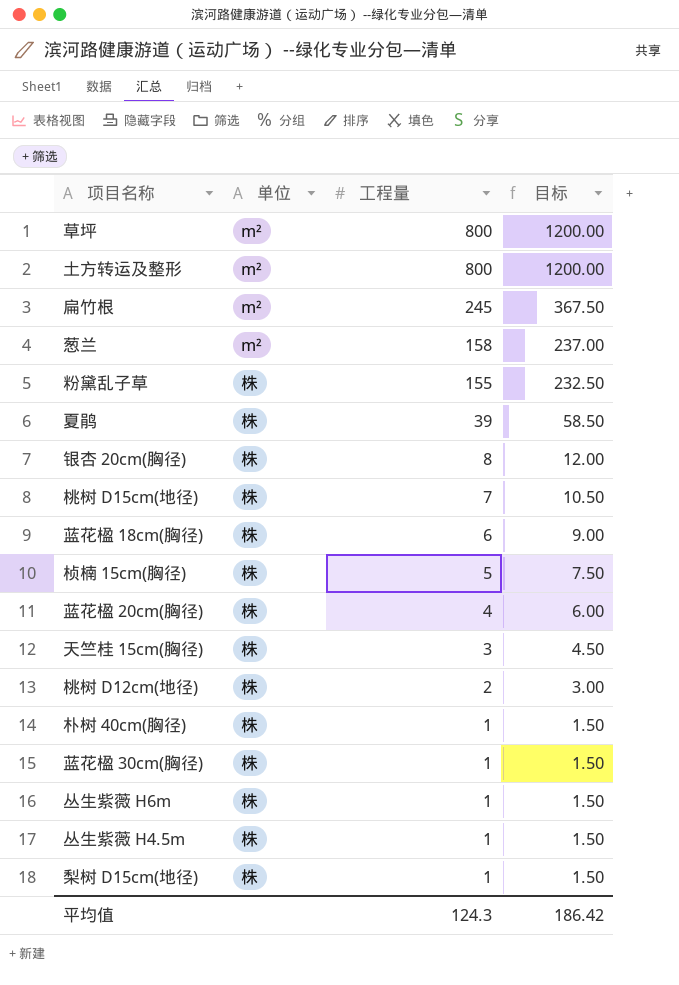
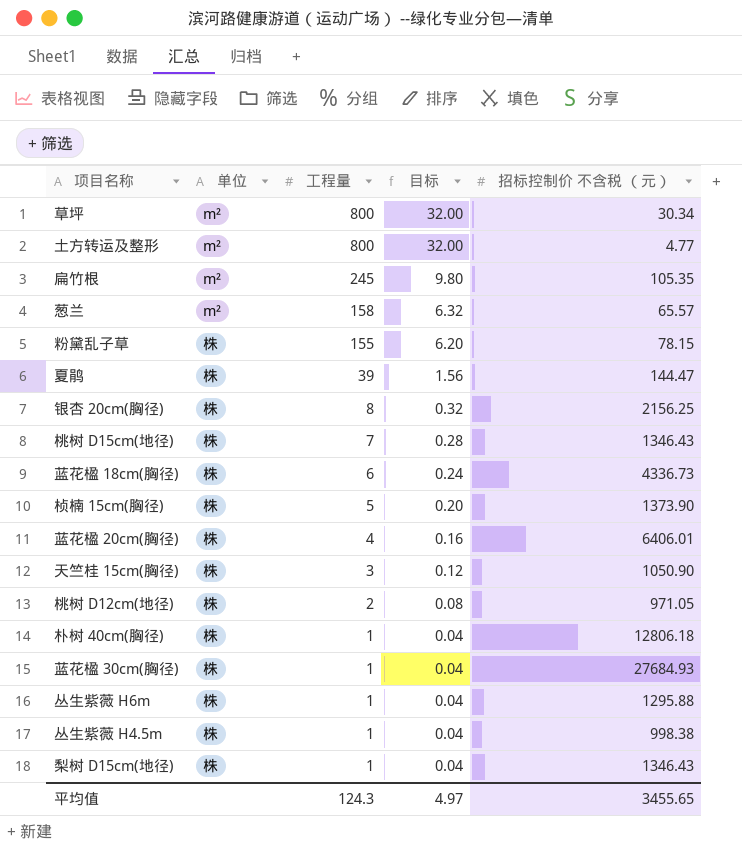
column 目标 | formula: [工程量] * 1.5 -> [工程量] * 0.04
column 招标控制价 不含税 （元） | position: none -> 5
平均值 | 目标: 186.42 -> 4.97

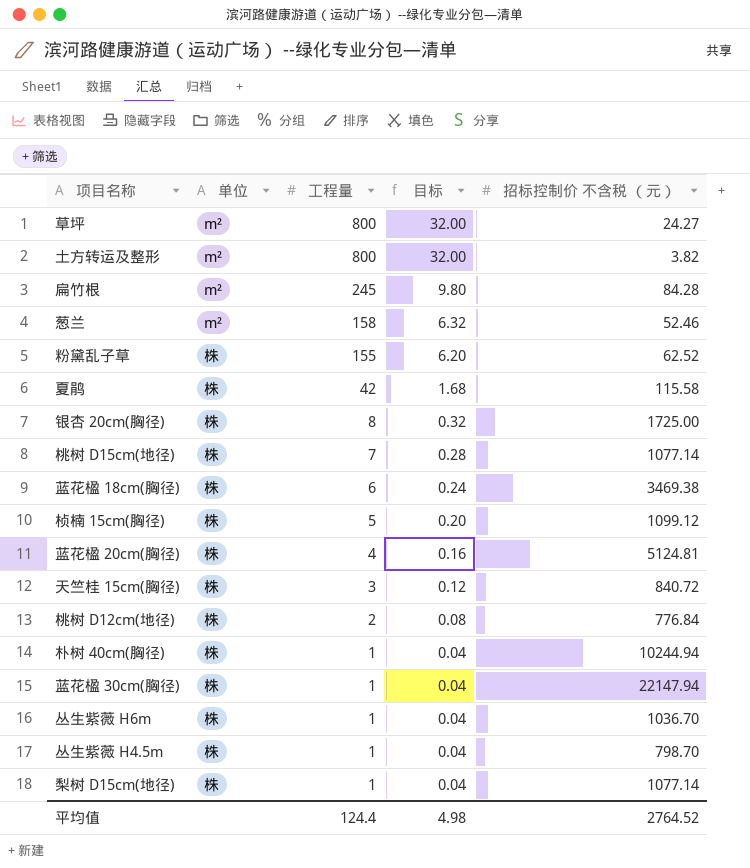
草坪 | 招标控制价 不含税 （元）: 30.34 -> 24.27
土方转运及整形 | 招标控制价 不含税 （元）: 4.77 -> 3.82
扁竹根 | 招标控制价 不含税 （元）: 105.35 -> 84.28
葱兰 | 招标控制价 不含税 （元）: 65.57 -> 52.46
粉黛乱子草 | 招标控制价 不含税 （元）: 78.15 -> 62.52
夏鹃 | 工程量: 39 -> 42
夏鹃 | 目标: 1.56 -> 1.68
夏鹃 | 招标控制价 不含税 （元）: 144.47 -> 115.58
银杏 20cm(胸径) | 招标控制价 不含税 （元）: 2156.25 -> 1725.00
桃树 D15cm(地径) | 招标控制价 不含税 （元）: 1346.43 -> 1077.14
蓝花楹 18cm(胸径) | 招标控制价 不含税 （元）: 4336.73 -> 3469.38
桢楠 15cm(胸径) | 招标控制价 不含税 （元）: 1373.90 -> 1099.12
蓝花楹 20cm(胸径) | 招标控制价 不含税 （元）: 6406.01 -> 5124.81
天竺桂 15cm(胸径) | 招标控制价 不含税 （元）: 1050.90 -> 840.72
桃树 D12cm(地径) | 招标控制价 不含税 （元）: 971.05 -> 776.84
朴树 40cm(胸径) | 招标控制价 不含税 （元）: 12806.18 -> 10244.94
蓝花楹 30cm(胸径) | 招标控制价 不含税 （元）: 27684.93 -> 22147.94
丛生紫薇 H6m | 招标控制价 不含税 （元）: 1295.88 -> 1036.70
丛生紫薇 H4.5m | 招标控制价 不含税 （元）: 998.38 -> 798.70
梨树 D15cm(地径) | 招标控制价 不含税 （元）: 1346.43 -> 1077.14
平均值 | 工程量: 124.3 -> 124.4
平均值 | 目标: 4.97 -> 4.98
平均值 | 招标控制价 不含税 （元）: 3455.65 -> 2764.52

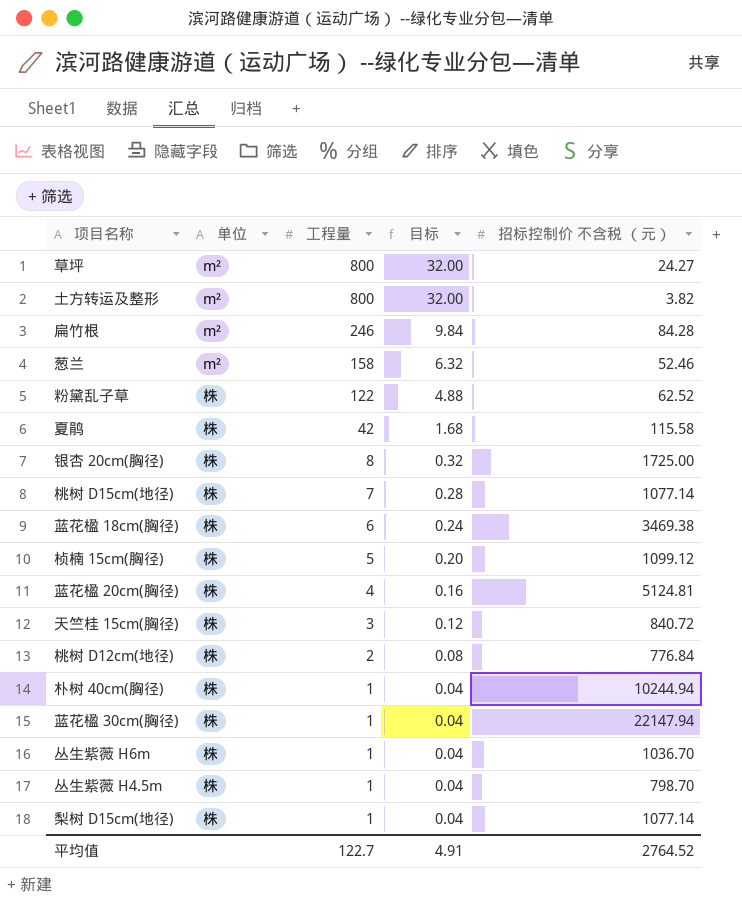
扁竹根 | 工程量: 245 -> 246
扁竹根 | 目标: 9.80 -> 9.84
粉黛乱子草 | 工程量: 155 -> 122
粉黛乱子草 | 目标: 6.20 -> 4.88
平均值 | 工程量: 124.4 -> 122.7
平均值 | 目标: 4.98 -> 4.91

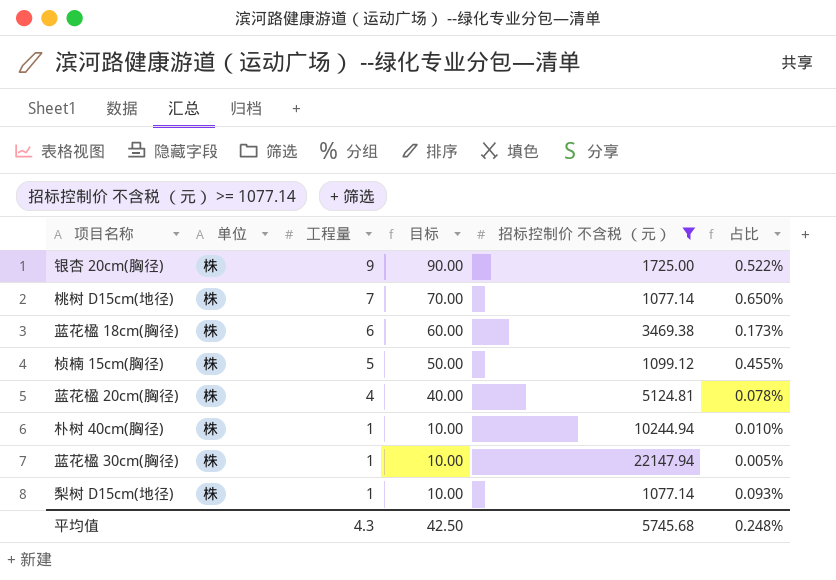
filter: none -> 招标控制价 不含税 （元） >= 1077.14
column 目标 | formula: [工程量] * 0.04 -> [工程量] * 10
column 占比 | formula: none -> [工程量] / [招标控制价 不含税 （元）]
银杏 20cm(胸径) | 工程量: 8 -> 9
平均值 | 工程量: 122.7 -> 4.3
平均值 | 目标: 4.91 -> 42.50
平均值 | 招标控制价 不含税 （元）: 2764.52 -> 5745.68

